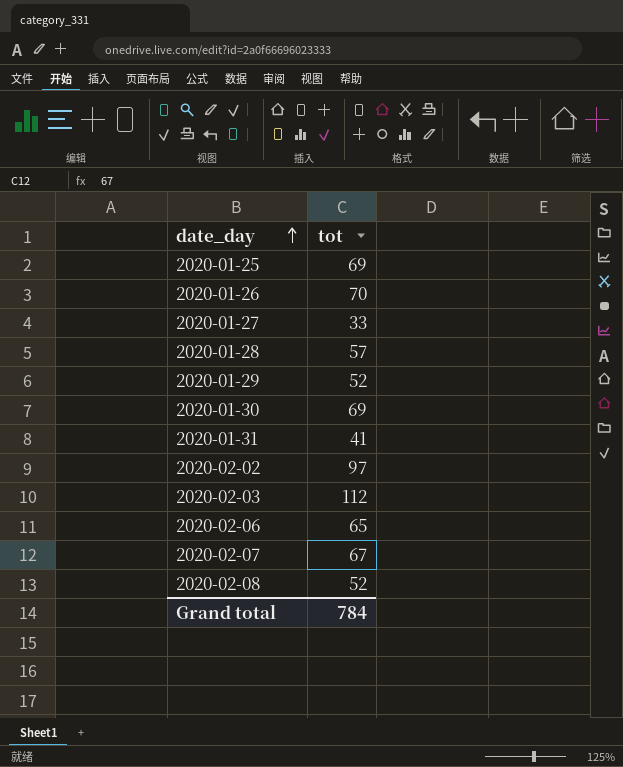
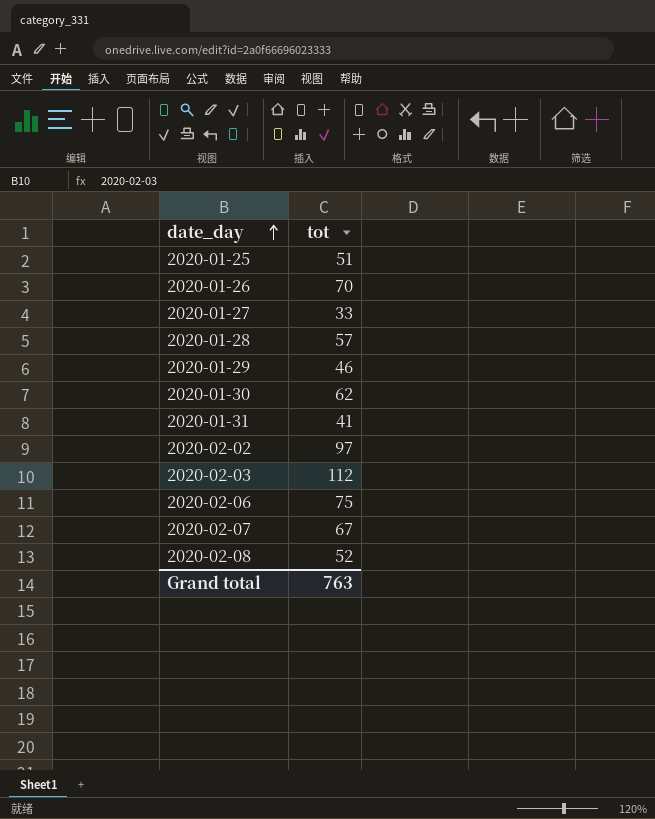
2020-01-25 | tot: 69 -> 51
2020-01-29 | tot: 52 -> 46
2020-01-30 | tot: 69 -> 62
2020-02-06 | tot: 65 -> 75
Grand total | tot: 784 -> 763

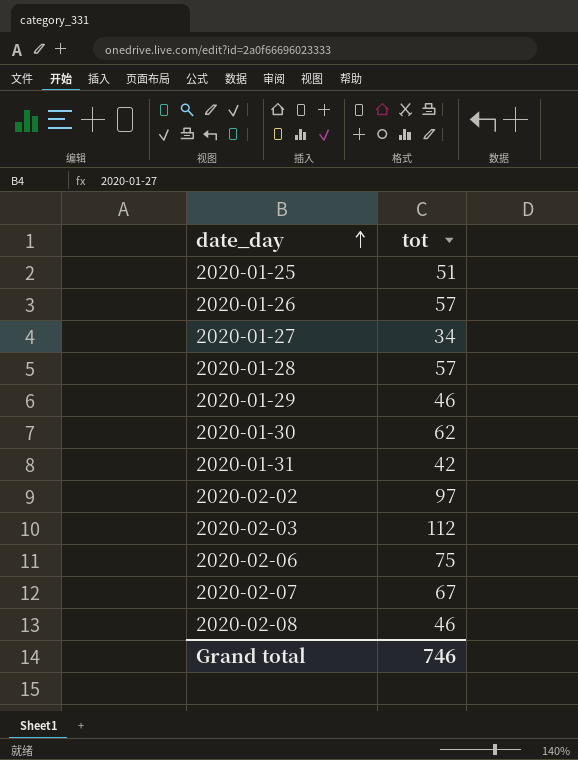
2020-01-26 | tot: 70 -> 57
2020-01-27 | tot: 33 -> 34
2020-01-31 | tot: 41 -> 42
2020-02-08 | tot: 52 -> 46
Grand total | tot: 763 -> 746

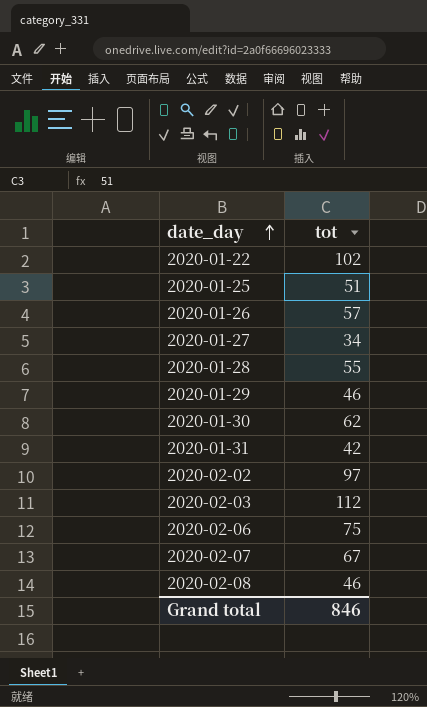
row 2020-01-22: none -> 102
2020-01-28 | tot: 57 -> 55
Grand total | tot: 746 -> 846

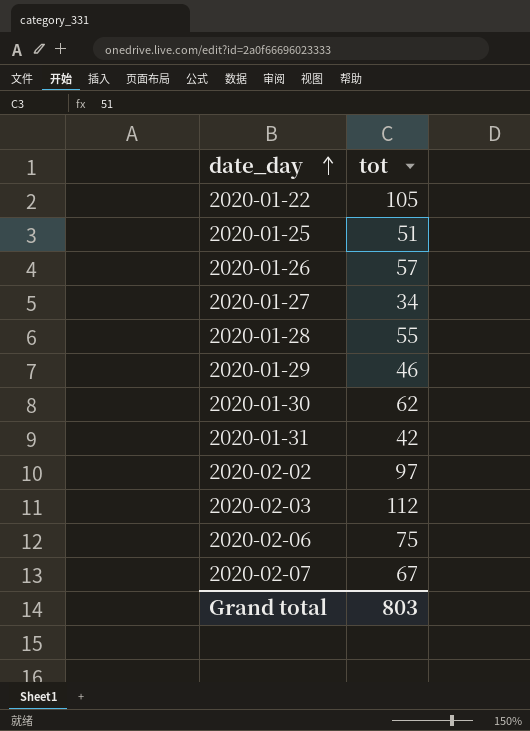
row 2020-02-08: 46 -> none
2020-01-22 | tot: 102 -> 105
Grand total | tot: 846 -> 803

